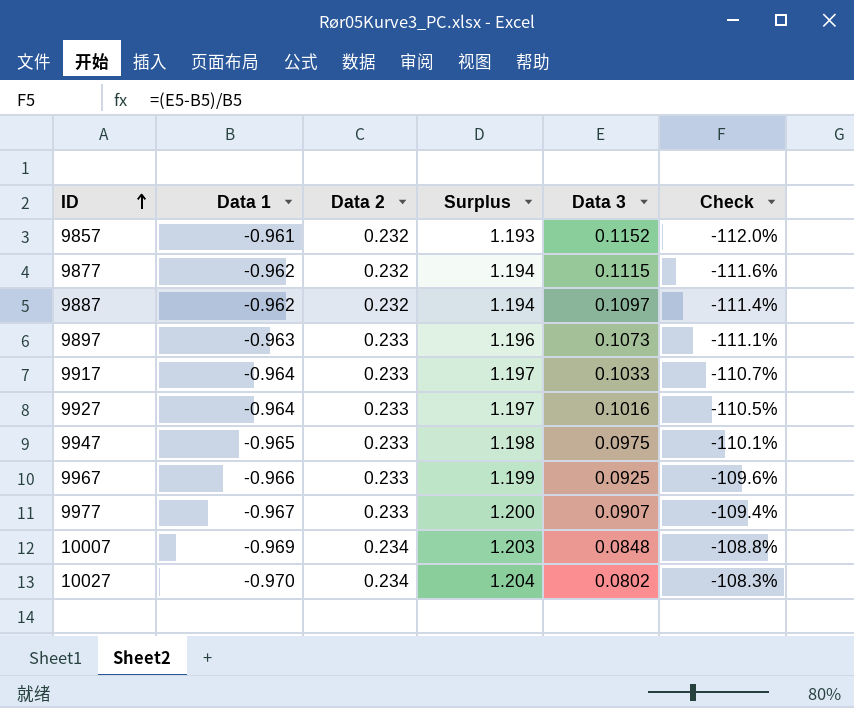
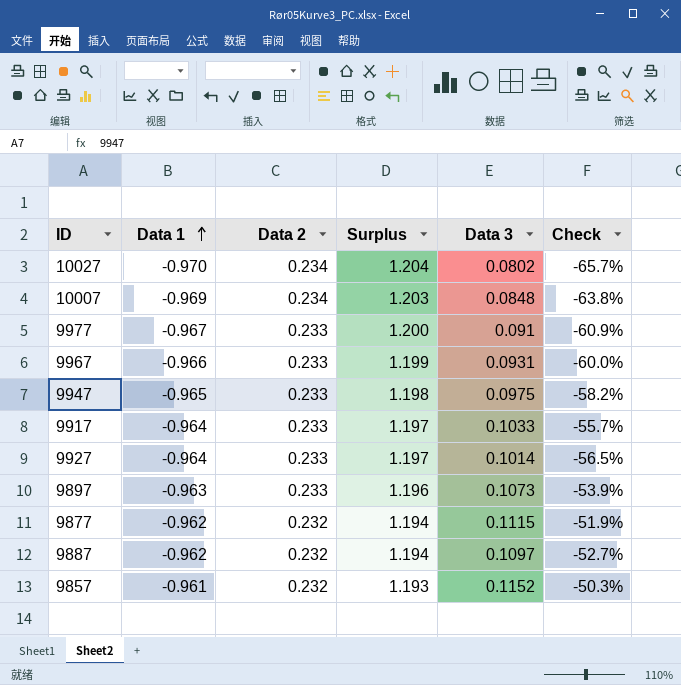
row order: ID ascending -> Data 1 ascending
column Check | formula: ([Data 3] - [Data 1]) / [Data 1] -> ([Data 3] - [Data 2]) / [Data 2]
9977 | Data 3: 0.0907 -> 0.091
9967 | Data 3: 0.0925 -> 0.0931
9927 | Data 3: 0.1016 -> 0.1014

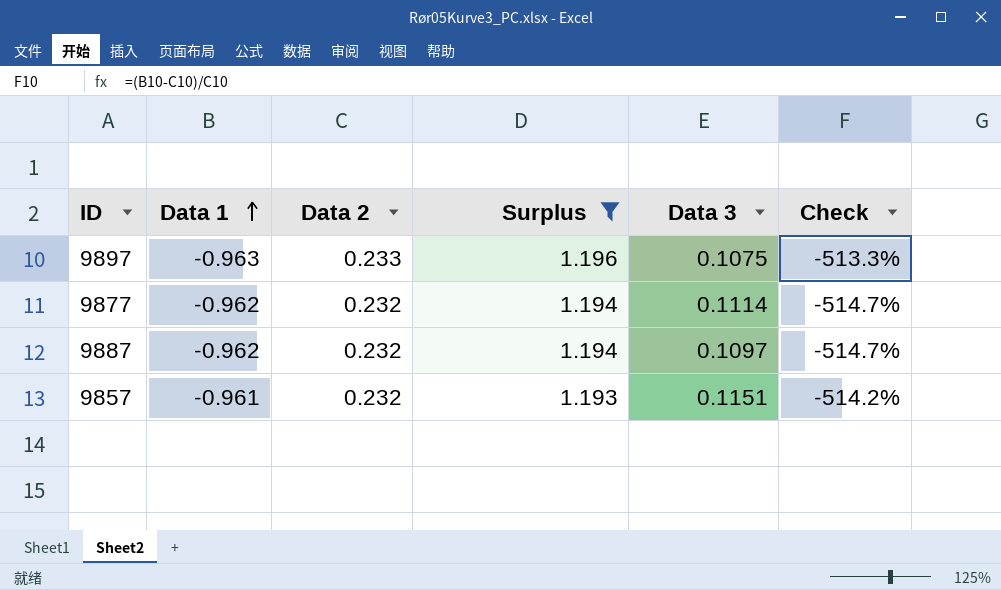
filter: none -> Surplus <= 1.196
column Check | formula: ([Data 3] - [Data 2]) / [Data 2] -> ([Data 1] - [Data 2]) / [Data 2]
9897 | Data 3: 0.1073 -> 0.1075
9877 | Data 3: 0.1115 -> 0.1114
9857 | Data 3: 0.1152 -> 0.1151

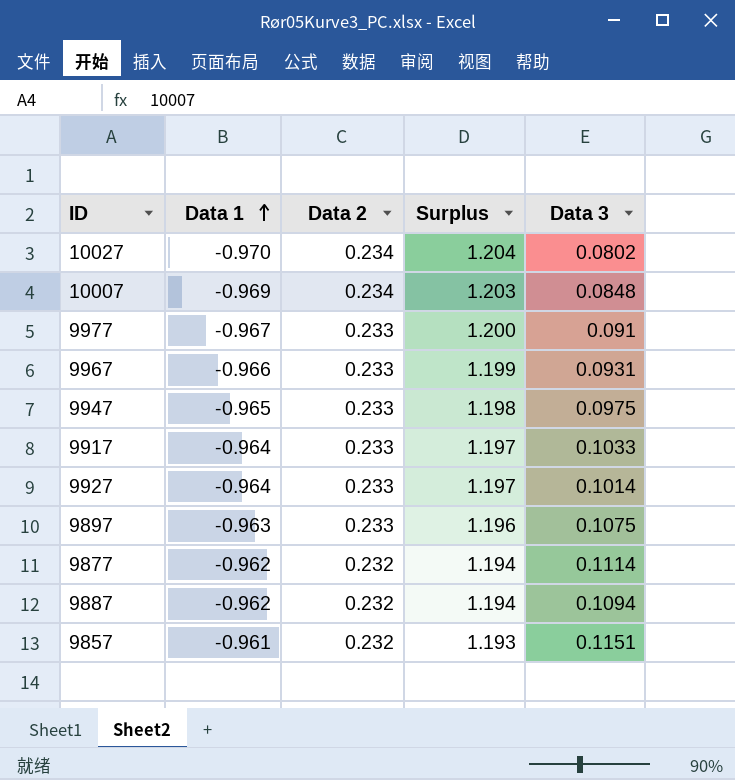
filter: Surplus <= 1.196 -> none
column Check | formula: ([Data 1] - [Data 2]) / [Data 2] -> none
9887 | Data 3: 0.1097 -> 0.1094

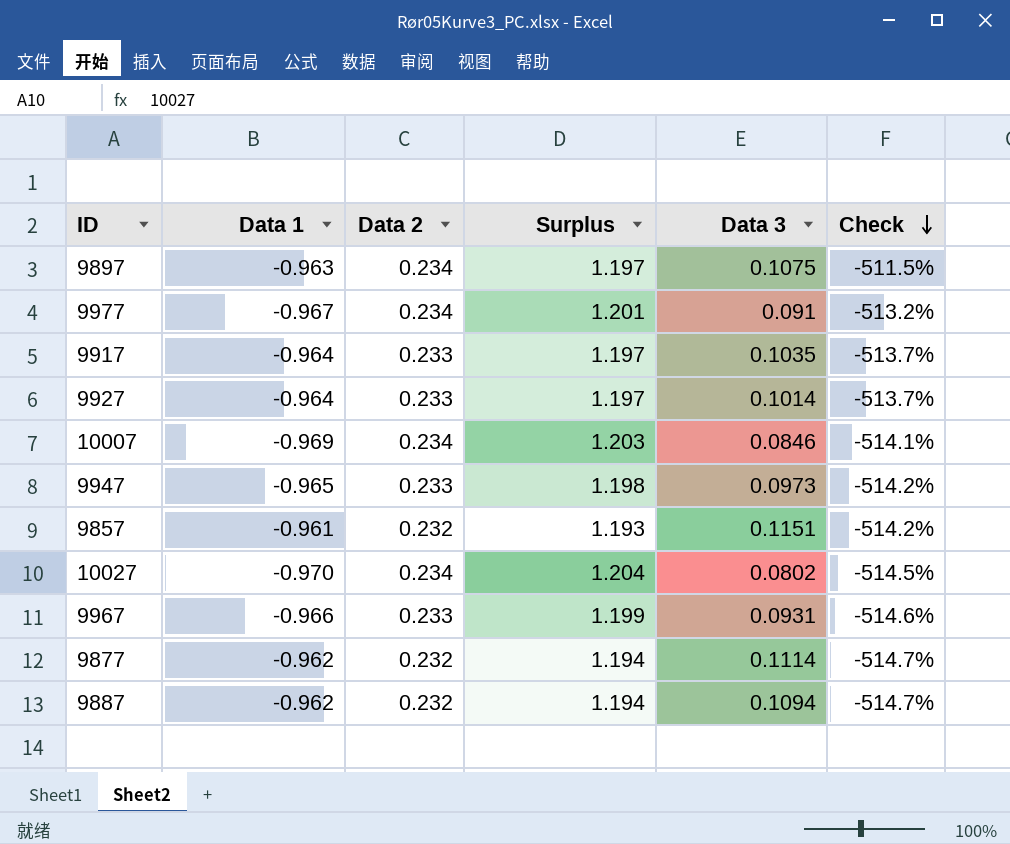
row order: Data 1 ascending -> Check descending
column Check | formula: none -> ([Data 1] - [Data 2]) / [Data 2]
9897 | Data 2: 0.233 -> 0.234
9897 | Surplus: 1.196 -> 1.197
9977 | Data 2: 0.233 -> 0.234
9977 | Surplus: 1.200 -> 1.201
9917 | Data 3: 0.1033 -> 0.1035
10007 | Data 3: 0.0848 -> 0.0846
9947 | Data 3: 0.0975 -> 0.0973

